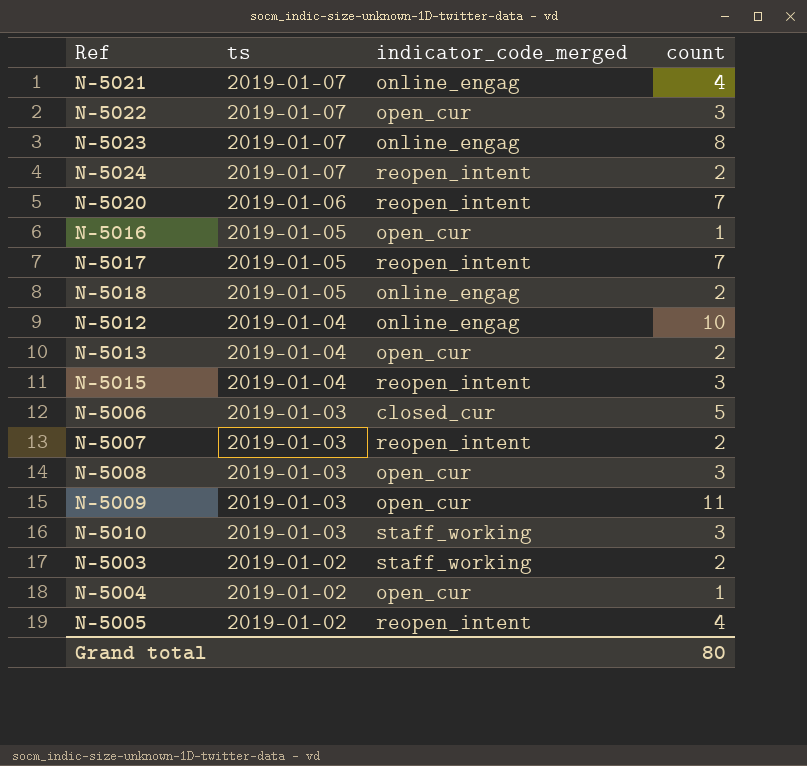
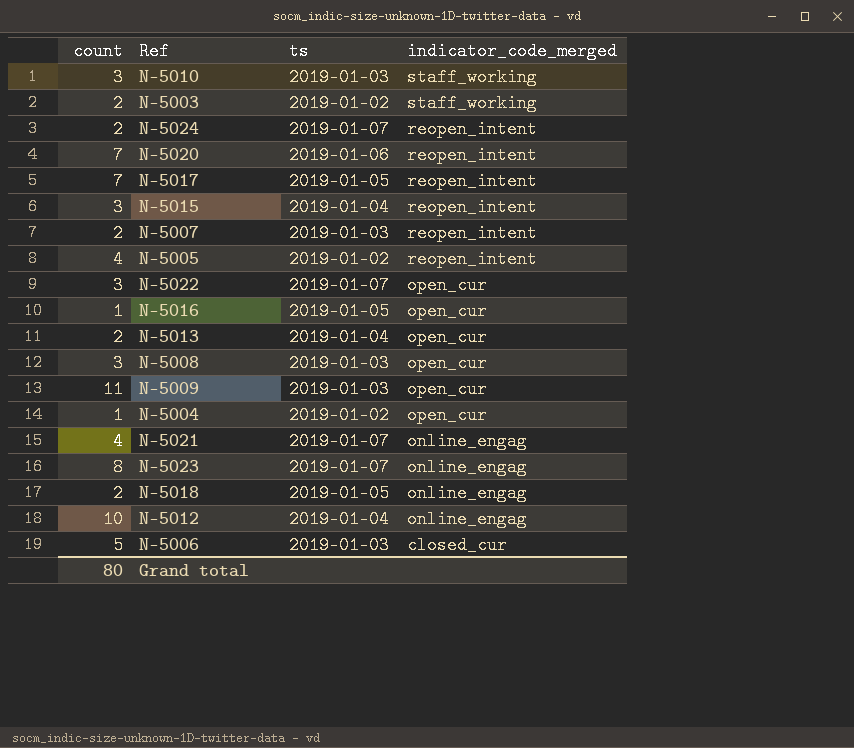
row order: ts descending -> indicator_code_merged descending
column count | position: 4 -> 1

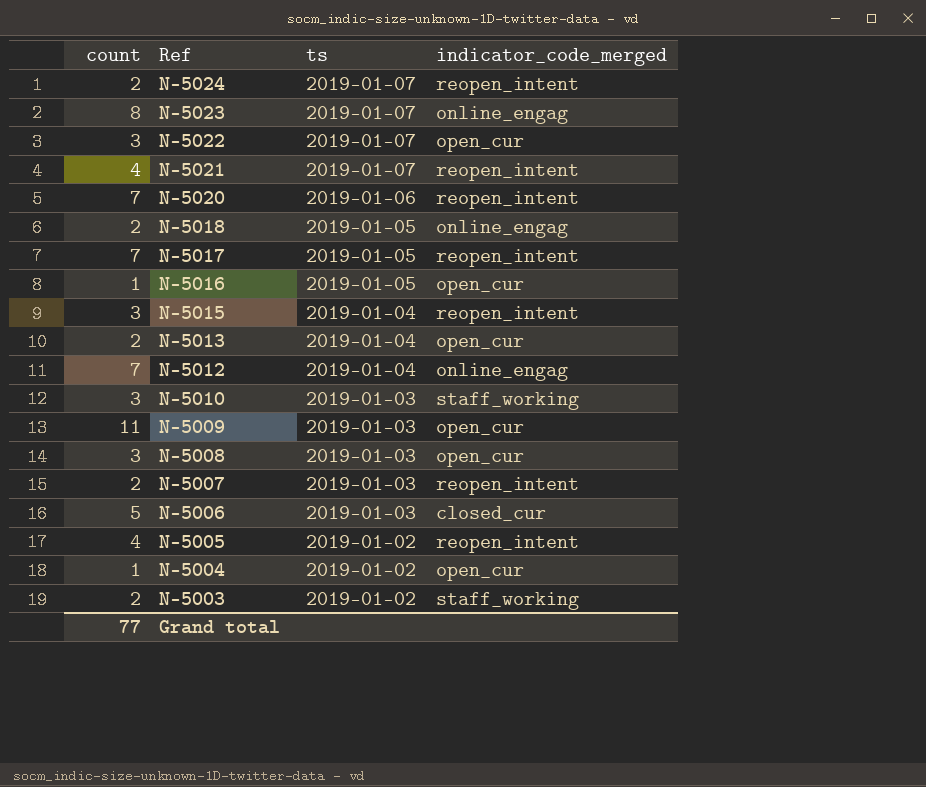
row order: indicator_code_merged descending -> Ref descending
N-5021 | indicator_code_merged: online_engag -> reopen_intent
N-5012 | count: 10 -> 7
Grand total | count: 80 -> 77

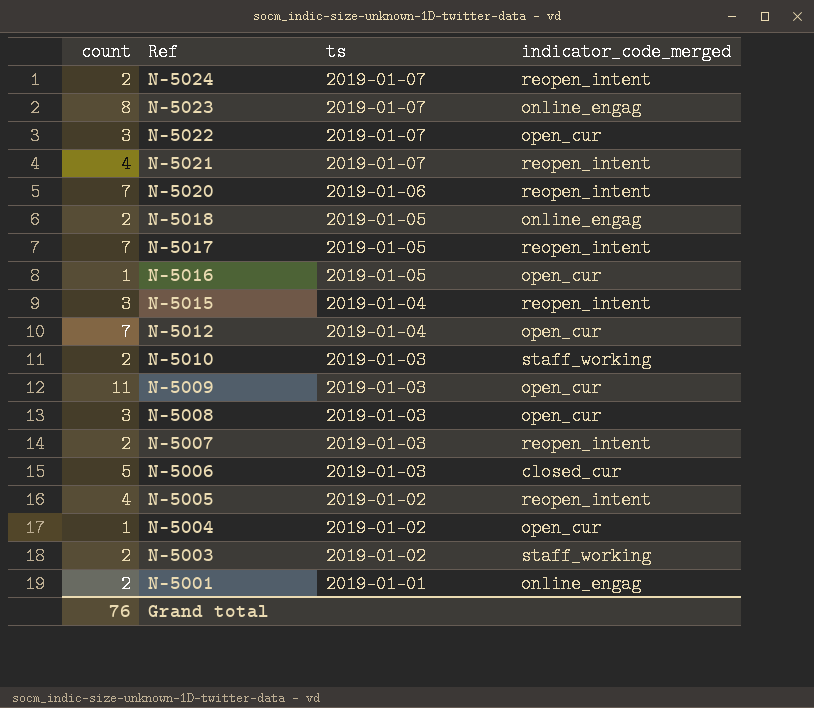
row N-5013: 2 | 2019-01-04 | open_cur -> none
N-5012 | indicator_code_merged: online_engag -> open_cur
N-5010 | count: 3 -> 2
row N-5001: none -> 2 | 2019-01-01 | online_engag
Grand total | count: 77 -> 76

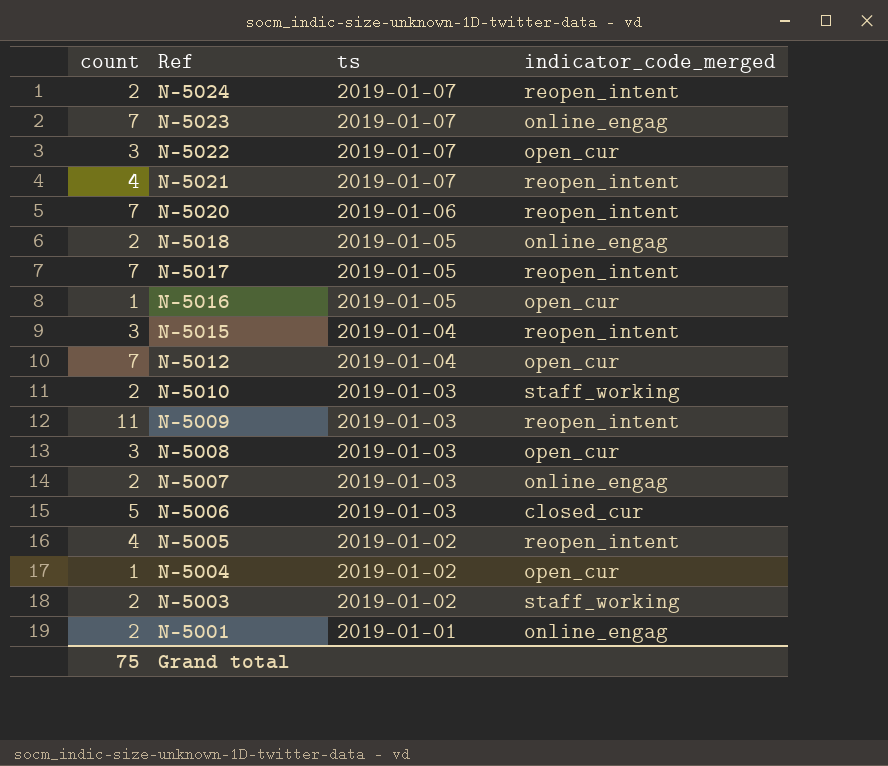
N-5023 | count: 8 -> 7
N-5009 | indicator_code_merged: open_cur -> reopen_intent
N-5007 | indicator_code_merged: reopen_intent -> online_engag
Grand total | count: 76 -> 75

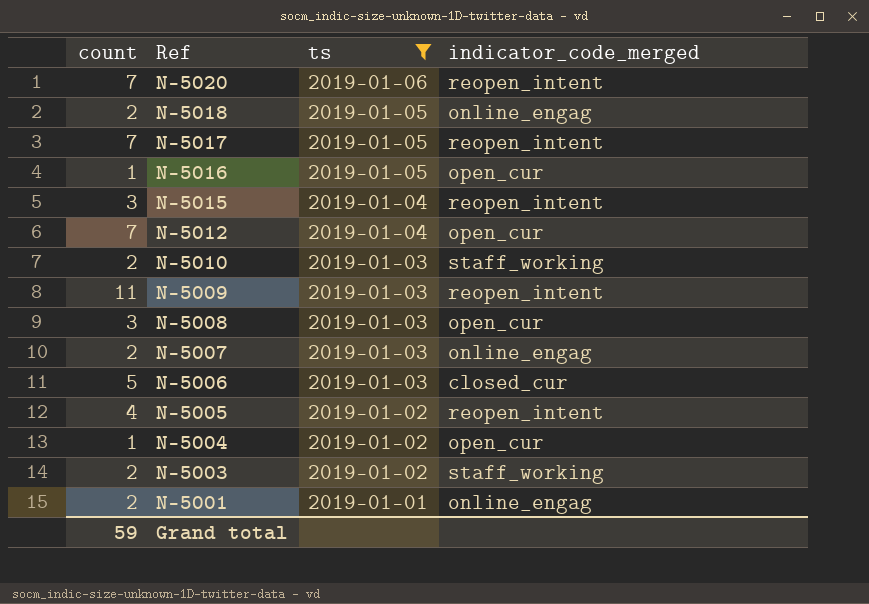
filter: none -> ts != 2019-01-07
Grand total | count: 75 -> 59

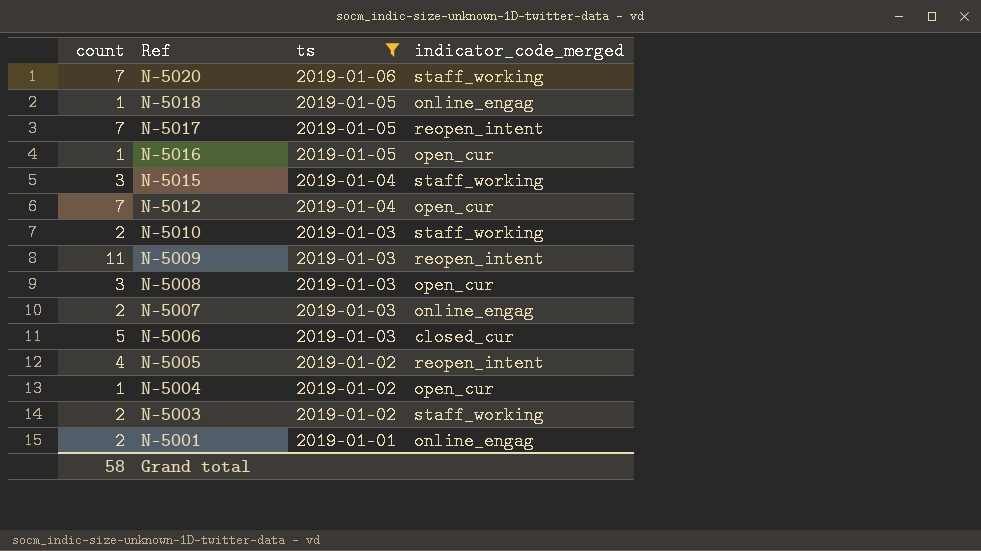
N-5020 | indicator_code_merged: reopen_intent -> staff_working
N-5018 | count: 2 -> 1
N-5015 | indicator_code_merged: reopen_intent -> staff_working
Grand total | count: 59 -> 58

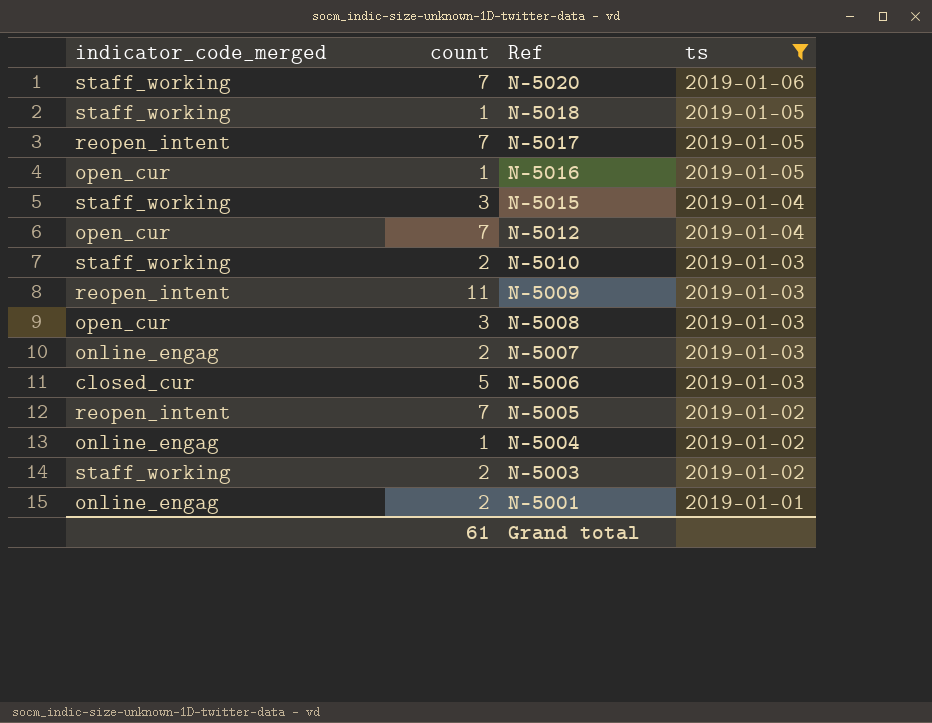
column indicator_code_merged | position: 4 -> 1
N-5018 | indicator_code_merged: online_engag -> staff_working
N-5005 | count: 4 -> 7
N-5004 | indicator_code_merged: open_cur -> online_engag
Grand total | count: 58 -> 61

